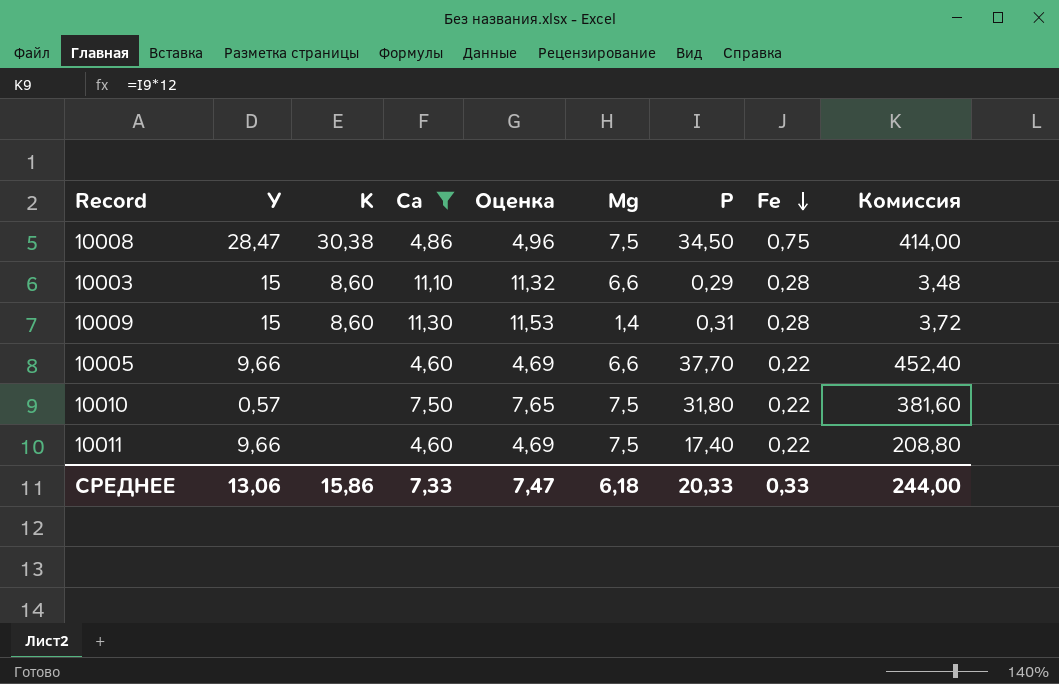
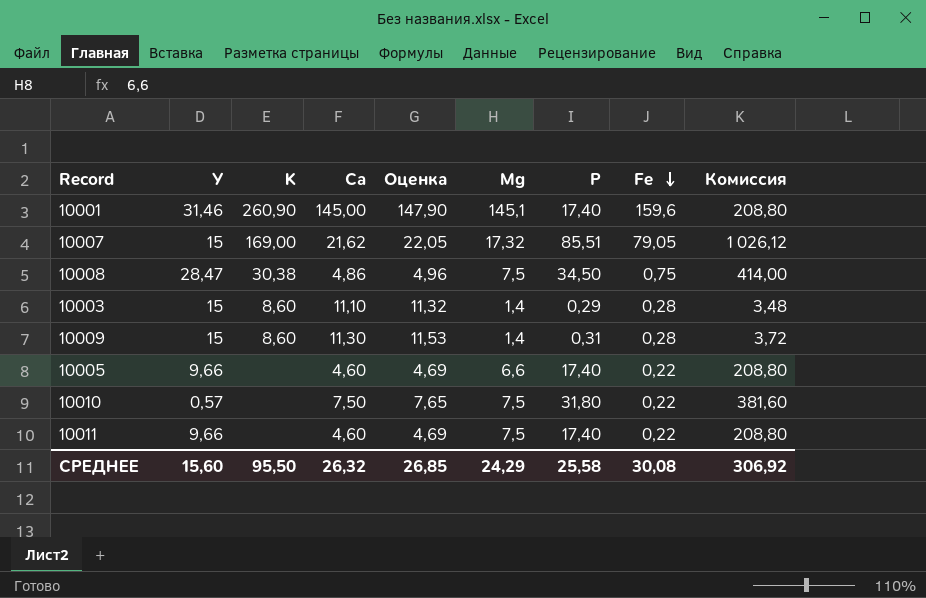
filter: Ca <= 11,30 -> none
10003 | Mg: 6,6 -> 1,4
10005 | P: 37,70 -> 17,40
10005 | Комиссия: 452,40 -> 208,80
СРЕДНЕЕ | У: 13,06 -> 15,60
СРЕДНЕЕ | K: 15,86 -> 95,50
СРЕДНЕЕ | Ca: 7,33 -> 26,32
СРЕДНЕЕ | Оценка: 7,47 -> 26,85
СРЕДНЕЕ | Mg: 6,18 -> 24,29
СРЕДНЕЕ | P: 20,33 -> 25,58
СРЕДНЕЕ | Fe: 0,33 -> 30,08
СРЕДНЕЕ | Комиссия: 244,00 -> 306,92

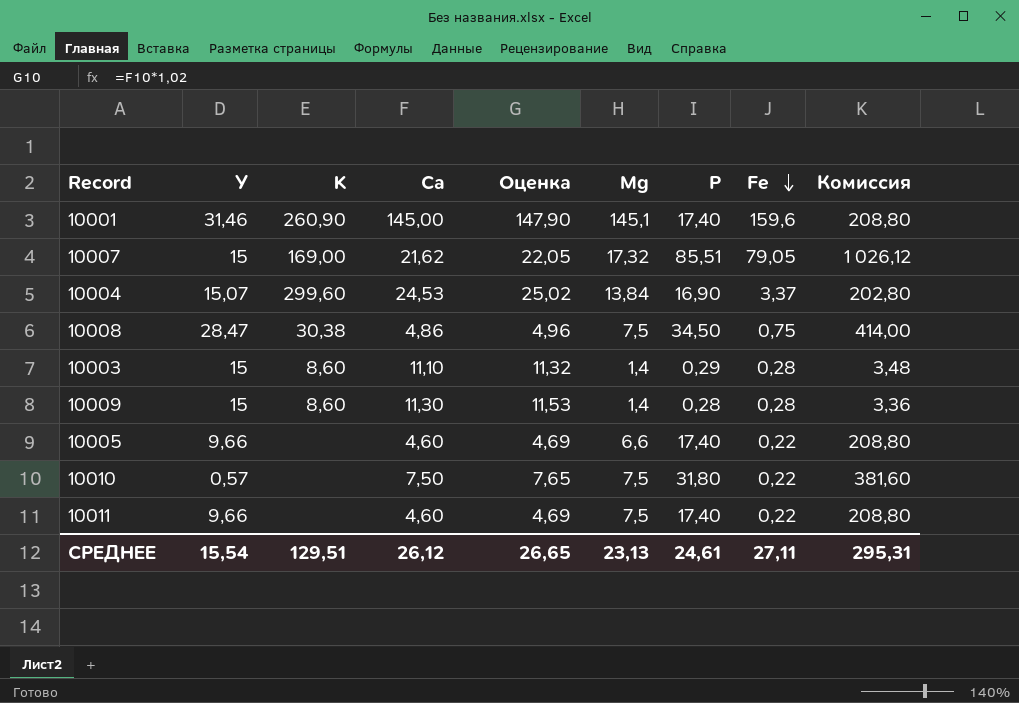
row 10004: none -> 15,07 | 299,60 | 24,53 | 25,02 | 13,84 | 16,90 | 3,37 | 202,80
10009 | P: 0,31 -> 0,28
10009 | Комиссия: 3,72 -> 3,36
СРЕДНЕЕ | У: 15,60 -> 15,54
СРЕДНЕЕ | K: 95,50 -> 129,51
СРЕДНЕЕ | Ca: 26,32 -> 26,12
СРЕДНЕЕ | Оценка: 26,85 -> 26,65
СРЕДНЕЕ | Mg: 24,29 -> 23,13
СРЕДНЕЕ | P: 25,58 -> 24,61
СРЕДНЕЕ | Fe: 30,08 -> 27,11
СРЕДНЕЕ | Комиссия: 306,92 -> 295,31

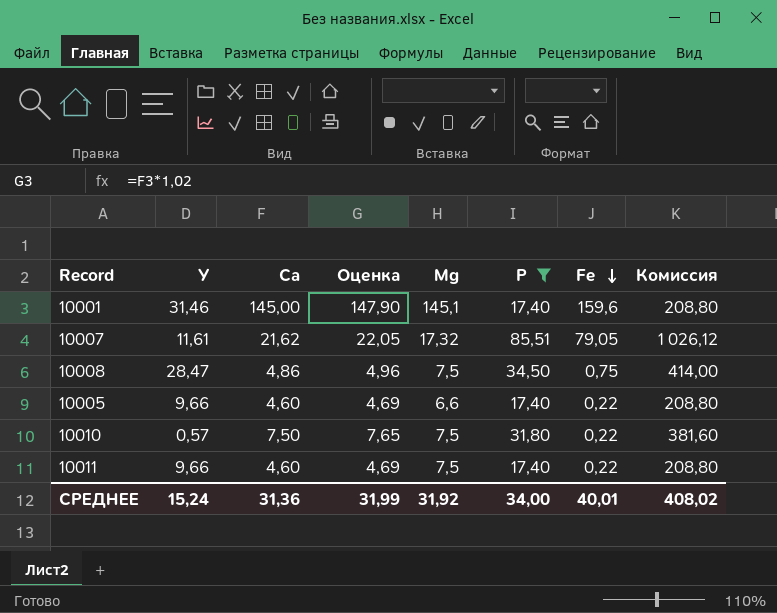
filter: none -> P >= 17,40
column K | position: 3 -> none
10007 | У: 15 -> 11,61
СРЕДНЕЕ | У: 15,54 -> 15,24
СРЕДНЕЕ | Ca: 26,12 -> 31,36
СРЕДНЕЕ | Оценка: 26,65 -> 31,99
СРЕДНЕЕ | Mg: 23,13 -> 31,92
СРЕДНЕЕ | P: 24,61 -> 34,00
СРЕДНЕЕ | Fe: 27,11 -> 40,01
СРЕДНЕЕ | Комиссия: 295,31 -> 408,02

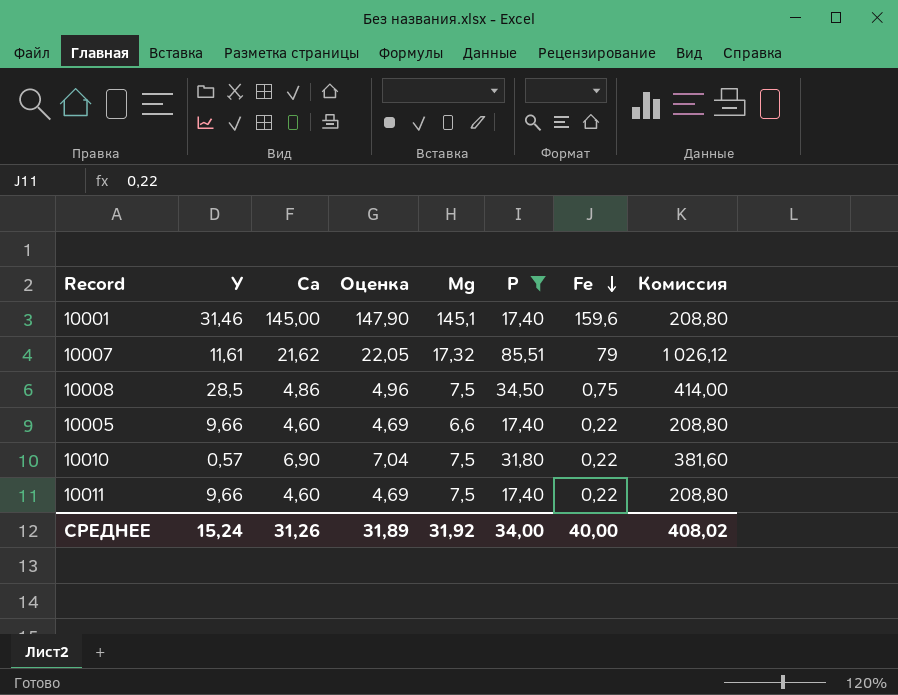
10007 | Fe: 79,05 -> 79
10008 | У: 28,47 -> 28,5
10010 | Ca: 7,50 -> 6,90
10010 | Оценка: 7,65 -> 7,04
СРЕДНЕЕ | Ca: 31,36 -> 31,26
СРЕДНЕЕ | Оценка: 31,99 -> 31,89
СРЕДНЕЕ | Fe: 40,01 -> 40,00

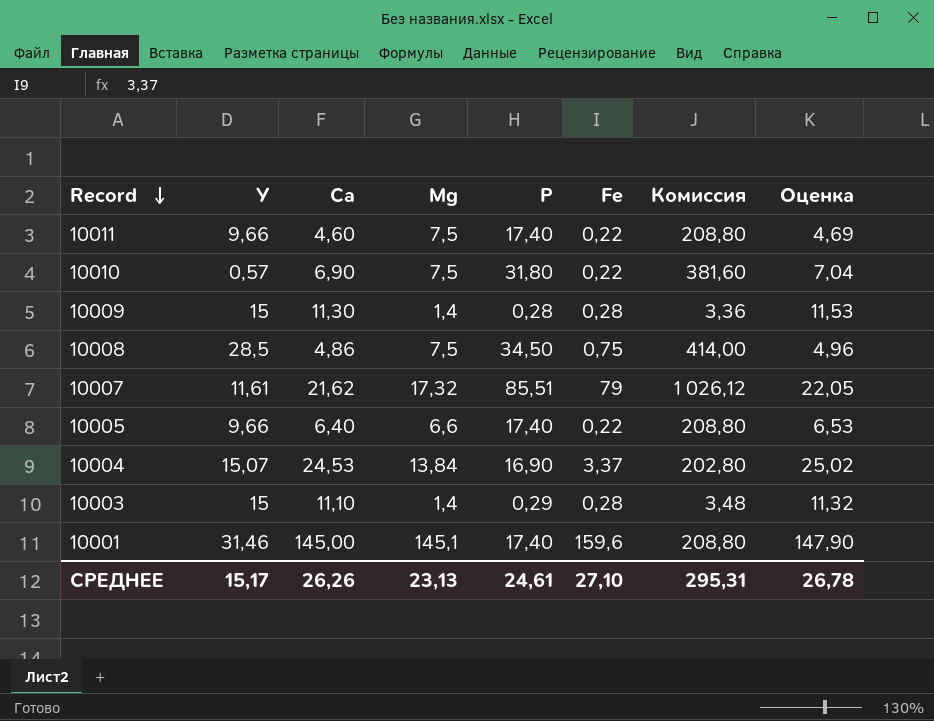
filter: P >= 17,40 -> none
row order: Fe descending -> Record descending
column Оценка | position: 4 -> 8
10005 | Ca: 4,60 -> 6,40
10005 | Оценка: 4,69 -> 6,53
СРЕДНЕЕ | У: 15,24 -> 15,17
СРЕДНЕЕ | Ca: 31,26 -> 26,26
СРЕДНЕЕ | Mg: 31,92 -> 23,13
СРЕДНЕЕ | P: 34,00 -> 24,61
СРЕДНЕЕ | Fe: 40,00 -> 27,10
СРЕДНЕЕ | Комиссия: 408,02 -> 295,31
СРЕДНЕЕ | Оценка: 31,89 -> 26,78

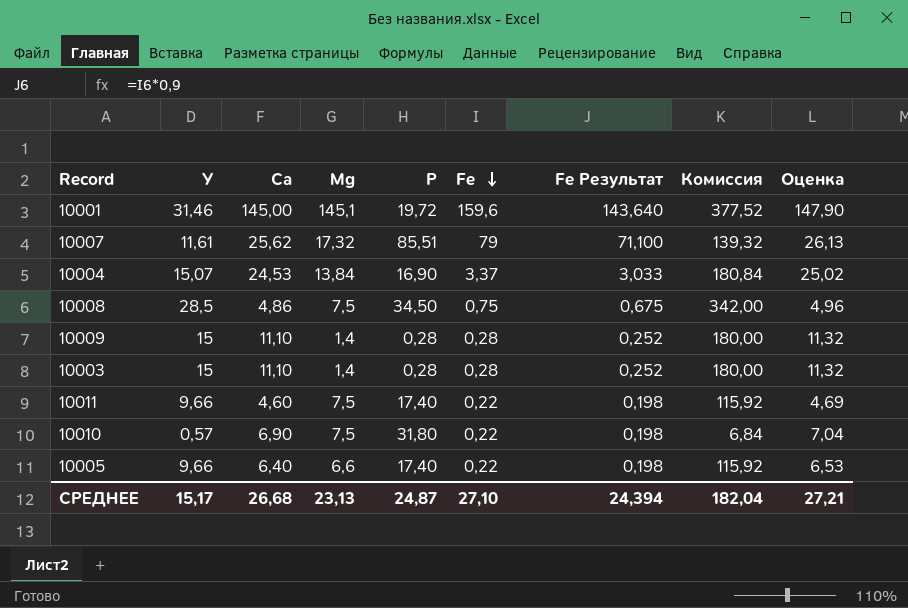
row order: Record descending -> Fe descending
column Fe Результат | formula: none -> [Fe] * 0,9
column Комиссия | formula: [P] * 12 -> [У] * 12
10001 | P: 17,40 -> 19,72
10007 | Ca: 21,62 -> 25,62
10007 | Оценка: 22,05 -> 26,13
10009 | Ca: 11,30 -> 11,10
10009 | Оценка: 11,53 -> 11,32
10003 | P: 0,29 -> 0,28
СРЕДНЕЕ | Ca: 26,26 -> 26,68
СРЕДНЕЕ | P: 24,61 -> 24,87
СРЕДНЕЕ | Комиссия: 295,31 -> 182,04
СРЕДНЕЕ | Оценка: 26,78 -> 27,21

